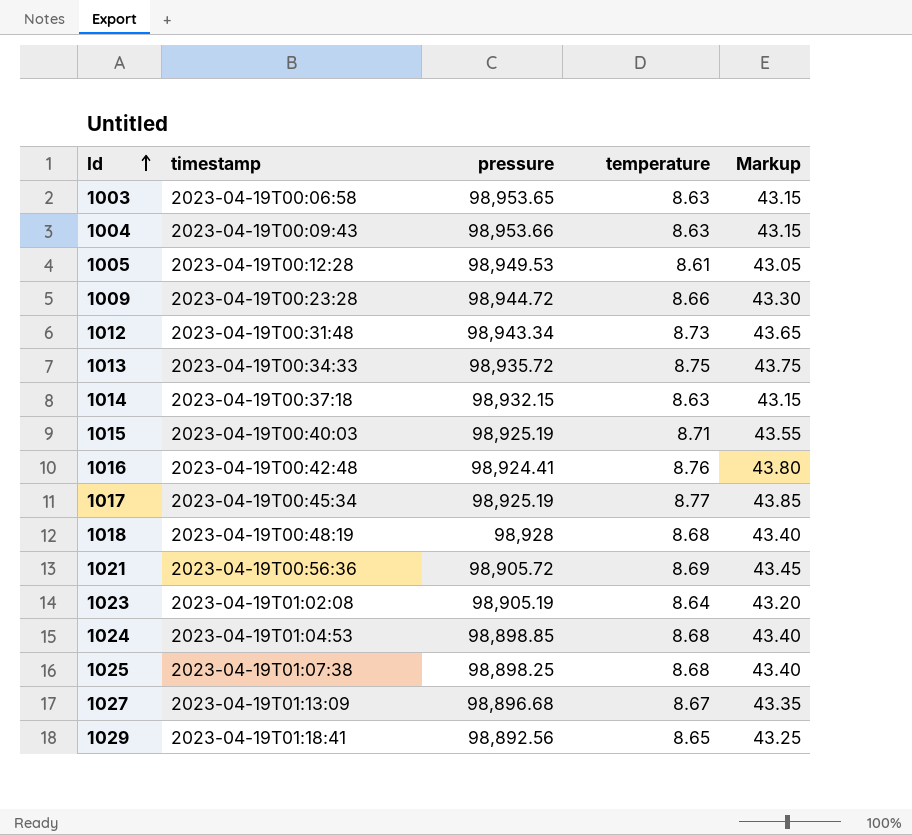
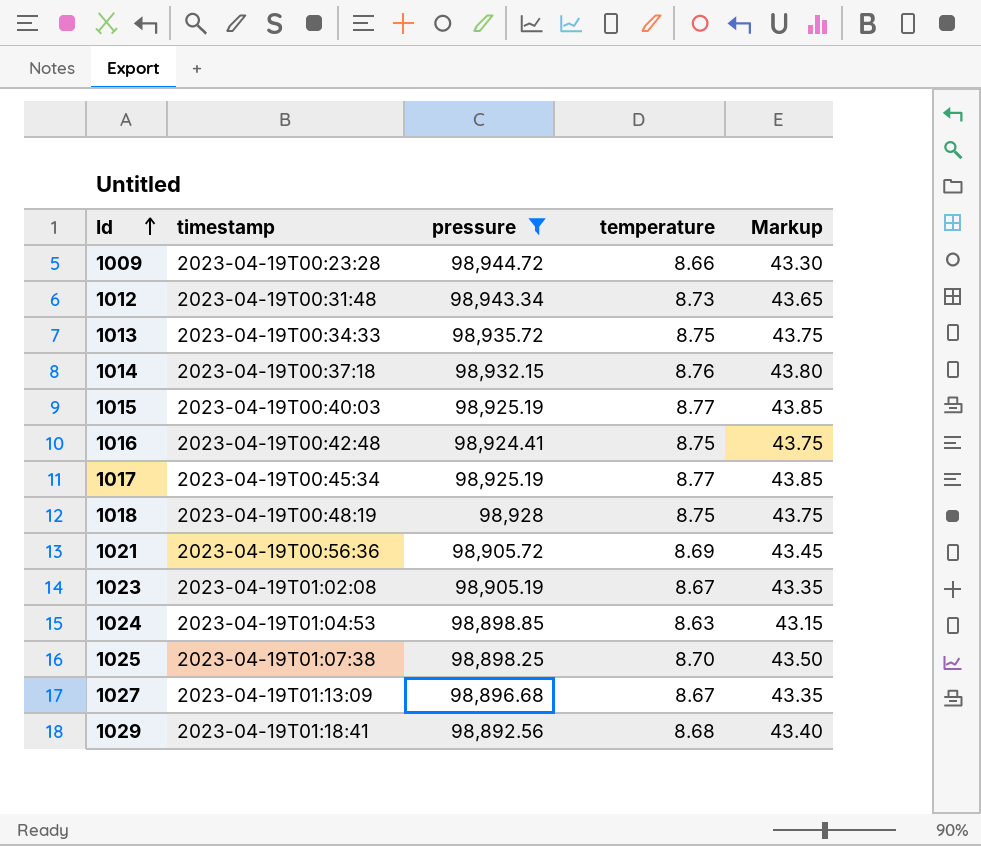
filter: none -> pressure <= 98,944.72
1014 | temperature: 8.63 -> 8.76
1014 | Markup: 43.15 -> 43.80
1015 | temperature: 8.71 -> 8.77
1015 | Markup: 43.55 -> 43.85
1016 | temperature: 8.76 -> 8.75
1016 | Markup: 43.80 -> 43.75
1018 | temperature: 8.68 -> 8.75
1018 | Markup: 43.40 -> 43.75
1023 | temperature: 8.64 -> 8.67
1023 | Markup: 43.20 -> 43.35
1024 | temperature: 8.68 -> 8.63
1024 | Markup: 43.40 -> 43.15
1025 | temperature: 8.68 -> 8.70
1025 | Markup: 43.40 -> 43.50
1029 | temperature: 8.65 -> 8.68
1029 | Markup: 43.25 -> 43.40

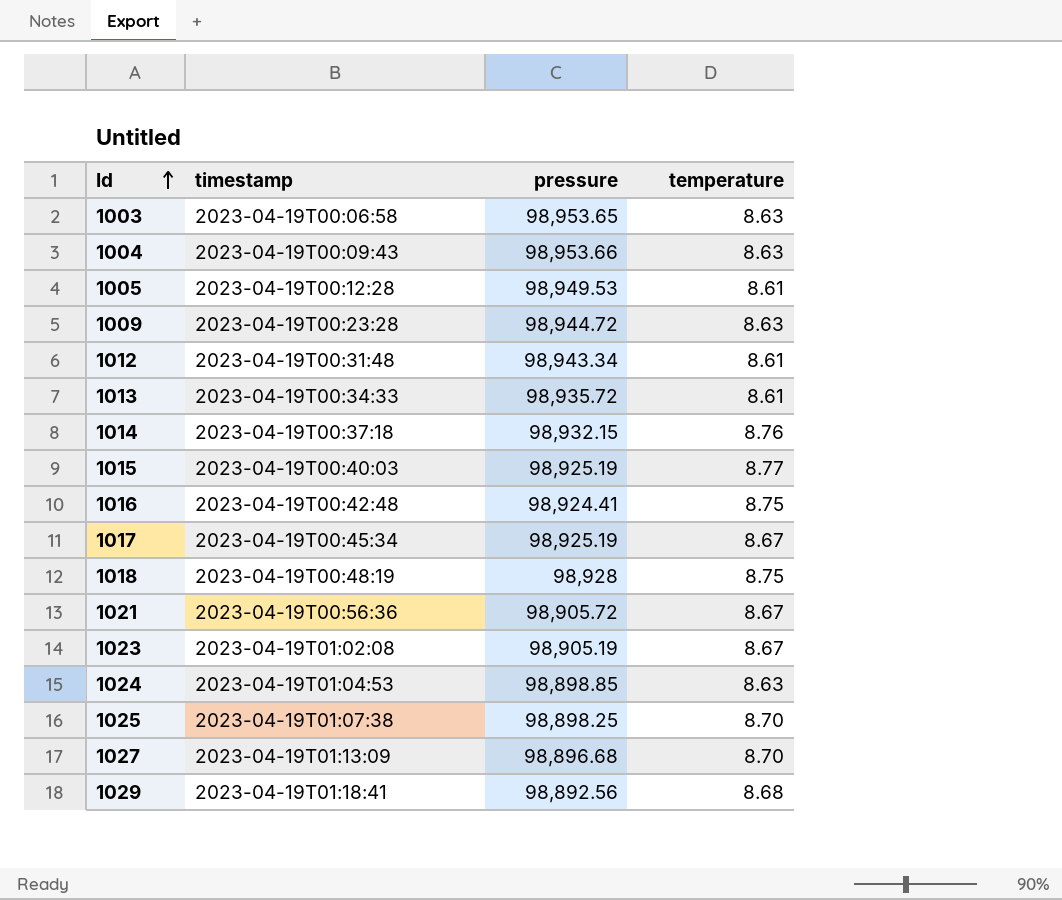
filter: pressure <= 98,944.72 -> none
column Markup | formula: [temperature] * 5 -> none
1009 | temperature: 8.66 -> 8.63
1012 | temperature: 8.73 -> 8.61
1013 | temperature: 8.75 -> 8.61
1017 | temperature: 8.77 -> 8.67
1021 | temperature: 8.69 -> 8.67
1027 | temperature: 8.67 -> 8.70

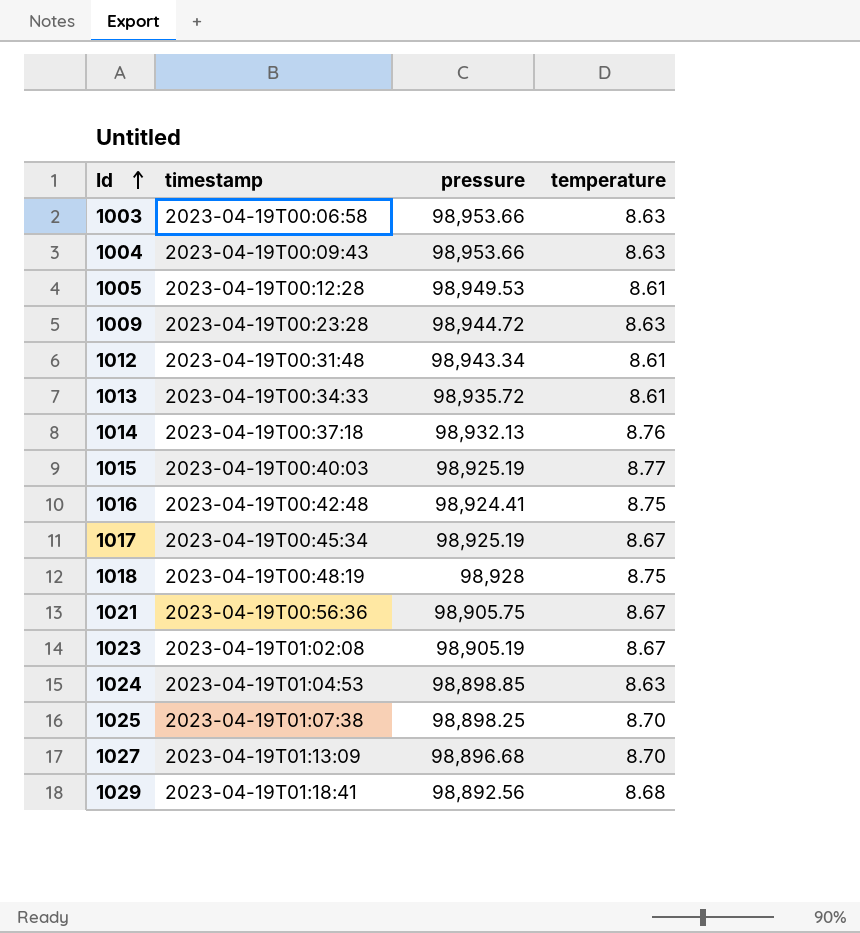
1003 | pressure: 98,953.65 -> 98,953.66
1014 | pressure: 98,932.15 -> 98,932.13
1021 | pressure: 98,905.72 -> 98,905.75

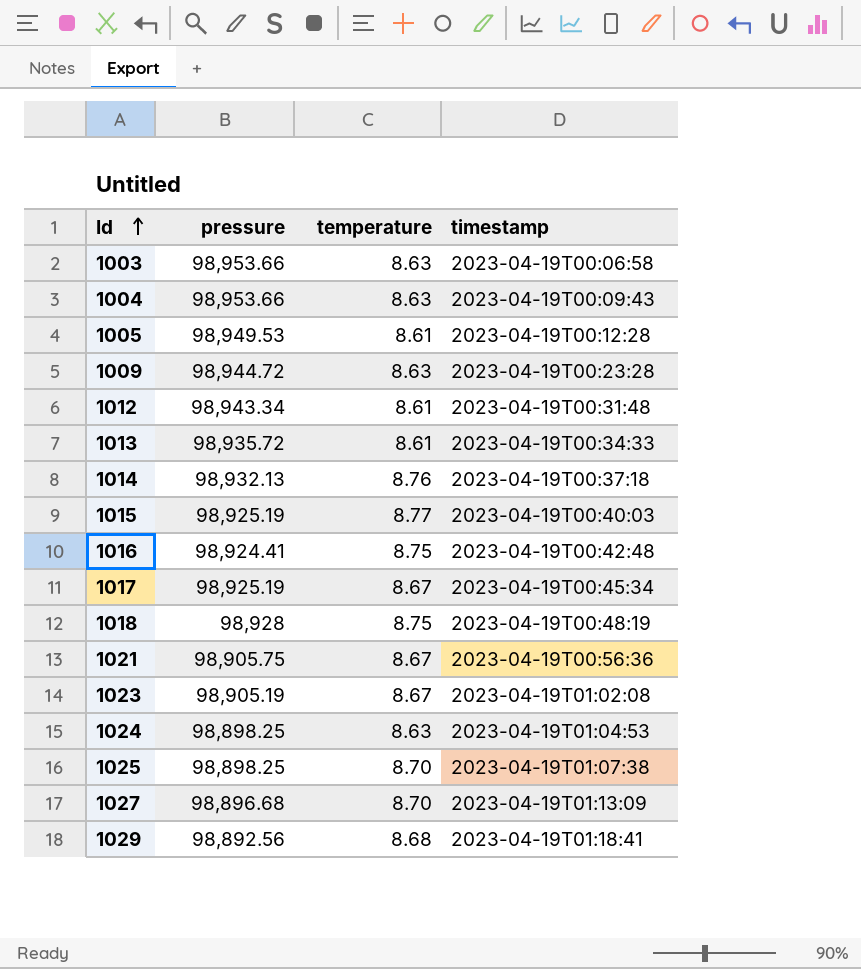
column timestamp | position: 2 -> 4
1024 | pressure: 98,898.85 -> 98,898.25

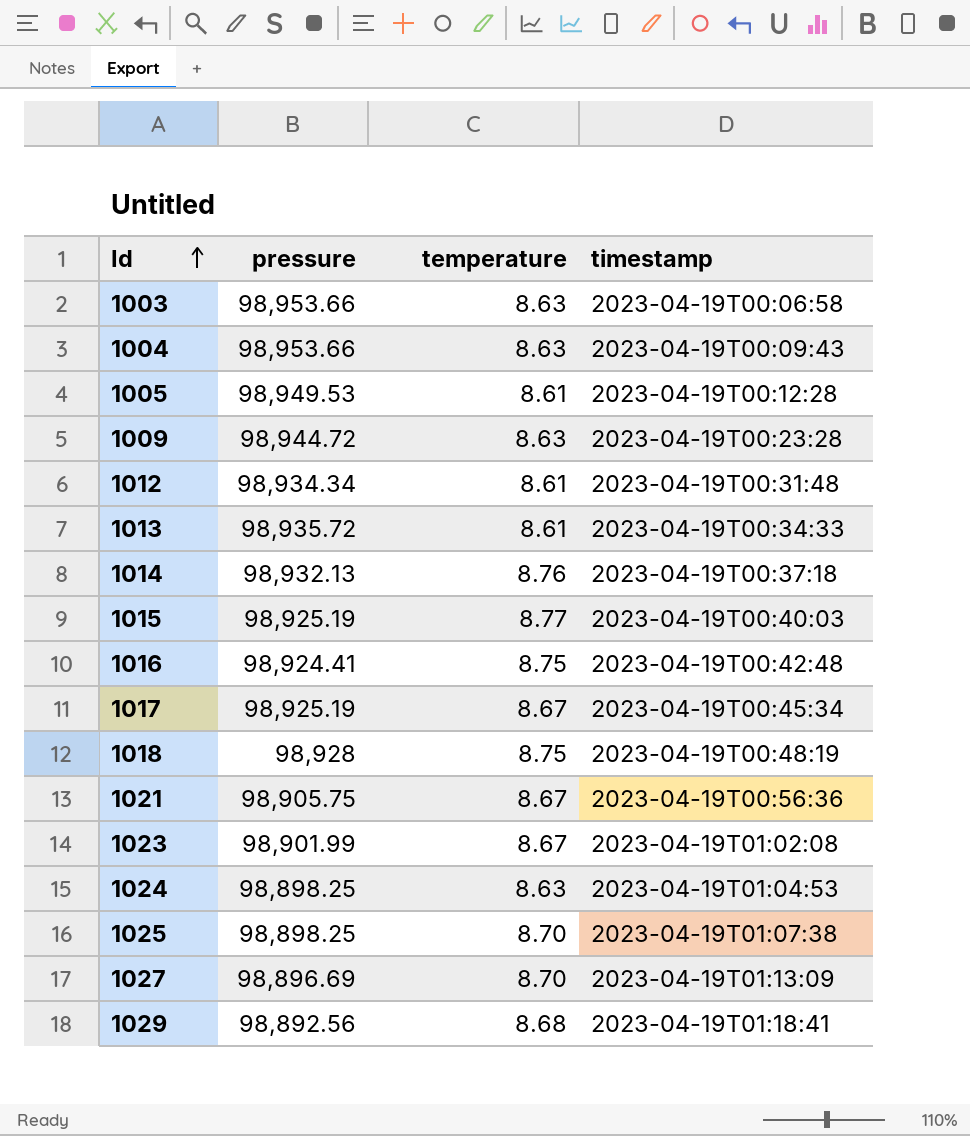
1012 | pressure: 98,943.34 -> 98,934.34
1023 | pressure: 98,905.19 -> 98,901.99
1027 | pressure: 98,896.68 -> 98,896.69

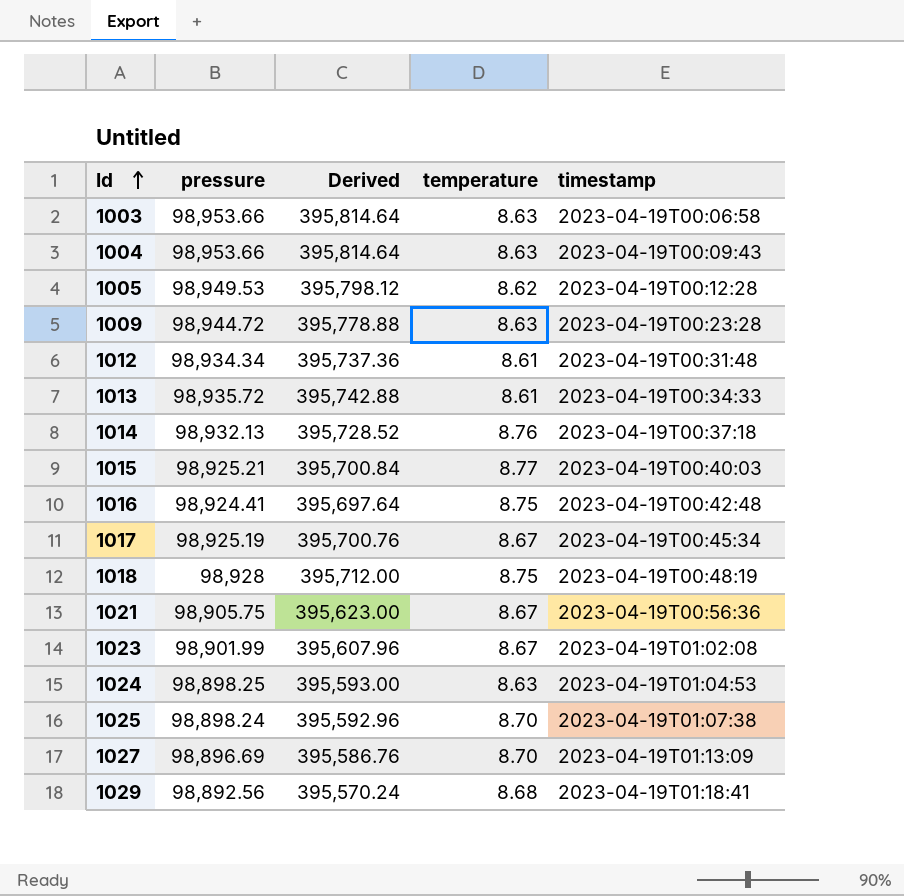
column Derived | formula: none -> [pressure] * 4
1005 | temperature: 8.61 -> 8.62
1015 | pressure: 98,925.19 -> 98,925.21
1025 | pressure: 98,898.25 -> 98,898.24

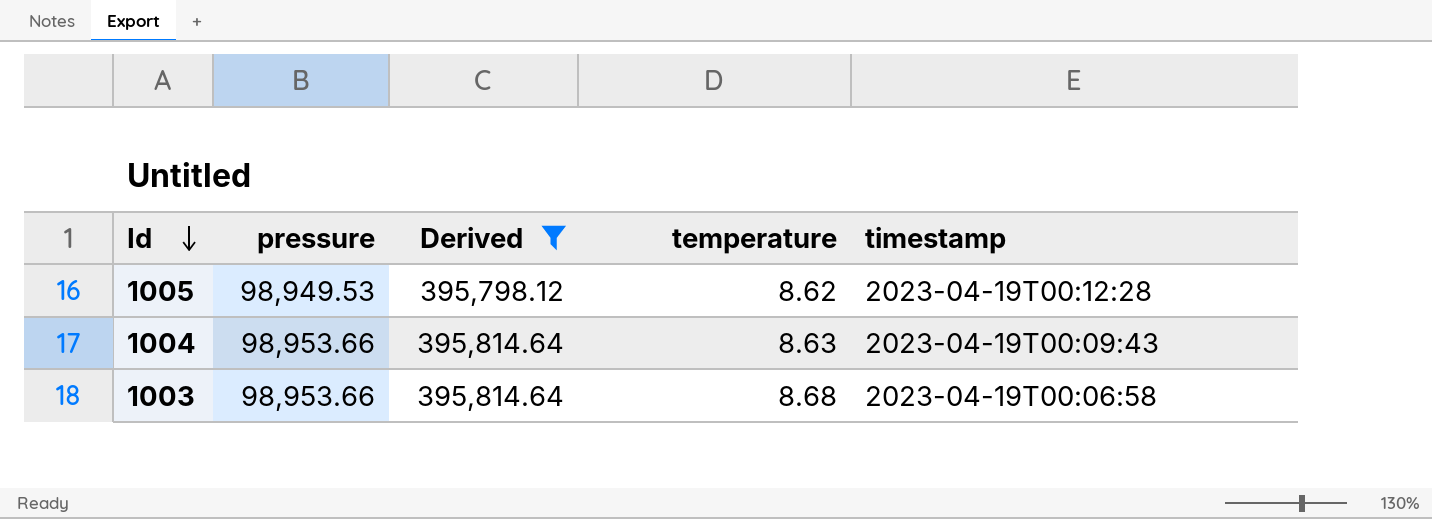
filter: none -> Derived >= 395,798.12
row order: Id ascending -> Id descending
1003 | temperature: 8.63 -> 8.68

